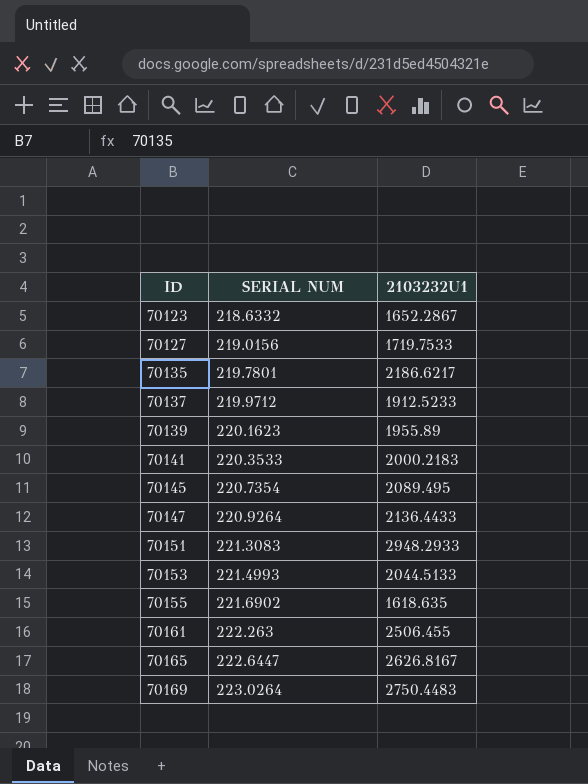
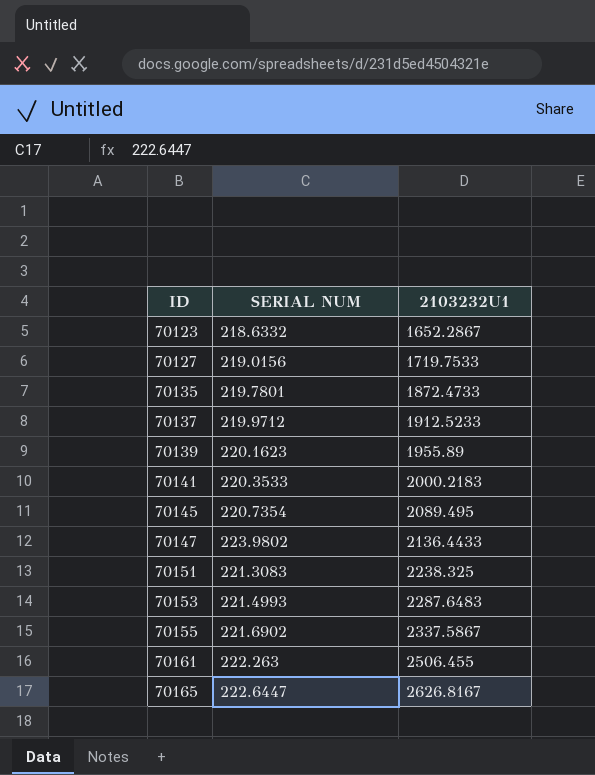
row 70169: 223.0264 | 2750.4483 -> none
70135 | 2103232U1: 2186.6217 -> 1872.4733
70147 | SERIAL NUM: 220.9264 -> 223.9802
70151 | 2103232U1: 2948.2933 -> 2238.325
70153 | 2103232U1: 2044.5133 -> 2287.6483
70155 | 2103232U1: 1618.635 -> 2337.5867

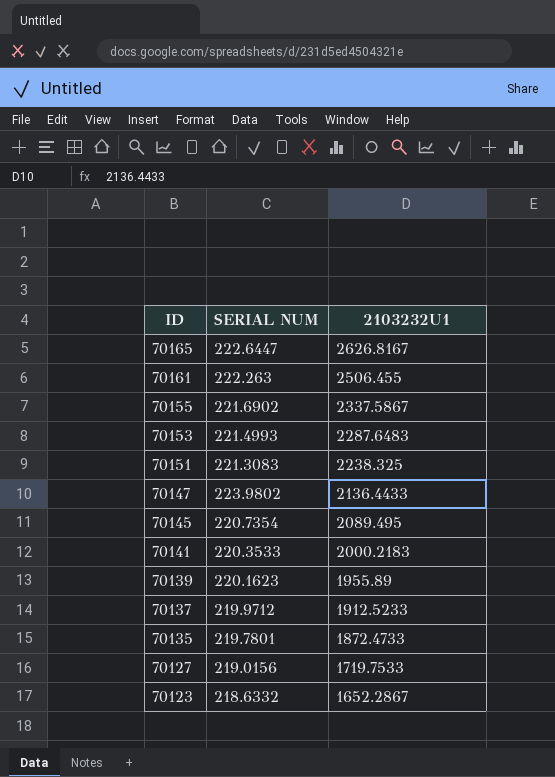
row order: ID ascending -> ID descending

